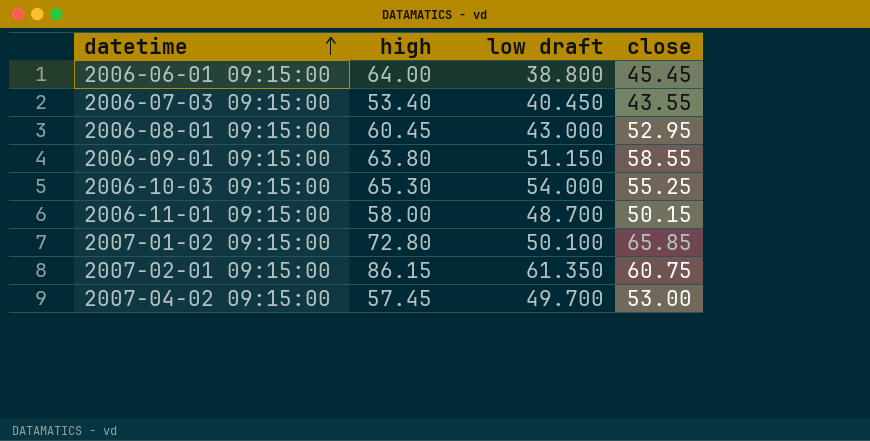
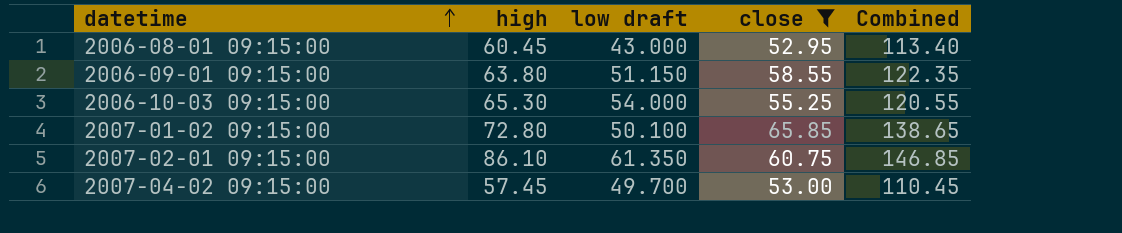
filter: none -> close >= 52.95
column Combined | formula: none -> [high] + [close]
2007-02-01 09:15:00 | high: 86.15 -> 86.10

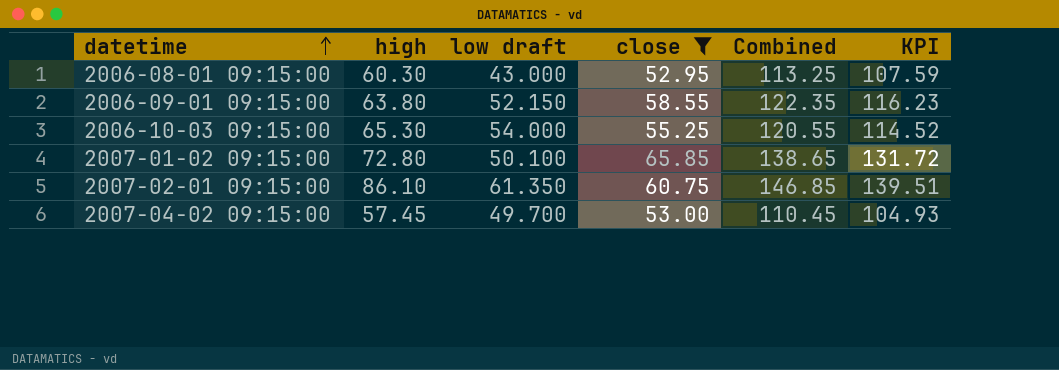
column KPI | formula: none -> [Combined] * 0.95
2006-08-01 09:15:00 | high: 60.45 -> 60.30
2006-08-01 09:15:00 | Combined: 113.40 -> 113.25
2006-09-01 09:15:00 | low draft: 51.150 -> 52.150

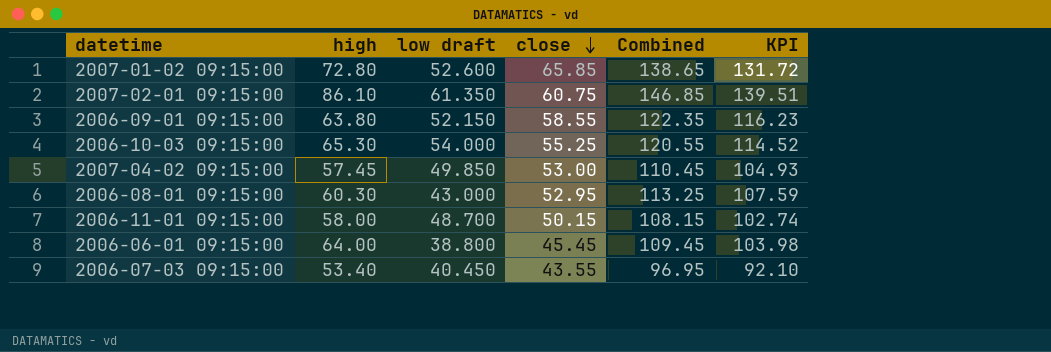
filter: close >= 52.95 -> none
row order: datetime ascending -> close descending
2007-01-02 09:15:00 | low draft: 50.100 -> 52.600
2007-04-02 09:15:00 | low draft: 49.700 -> 49.850

